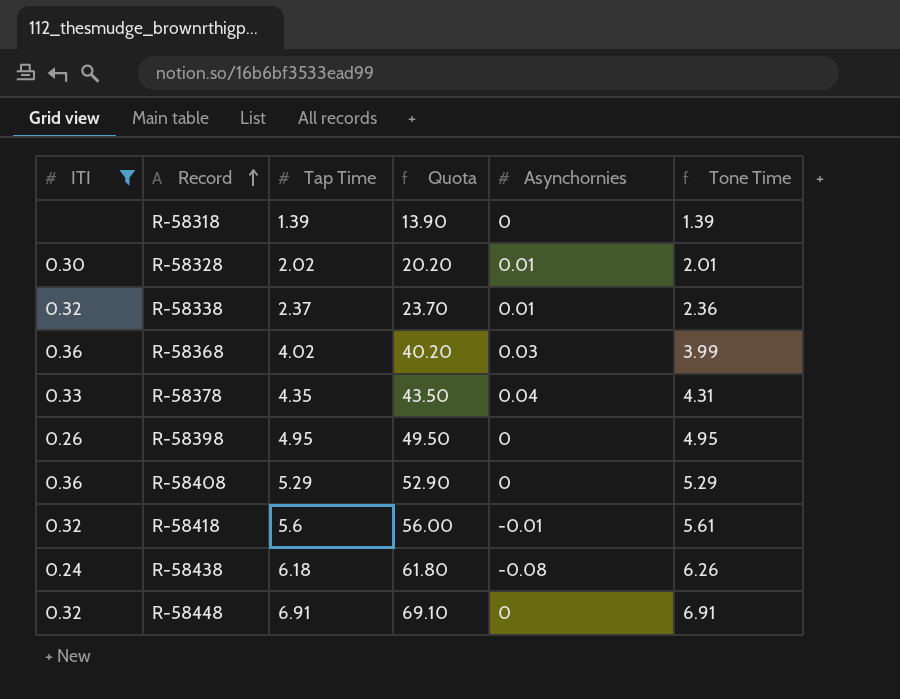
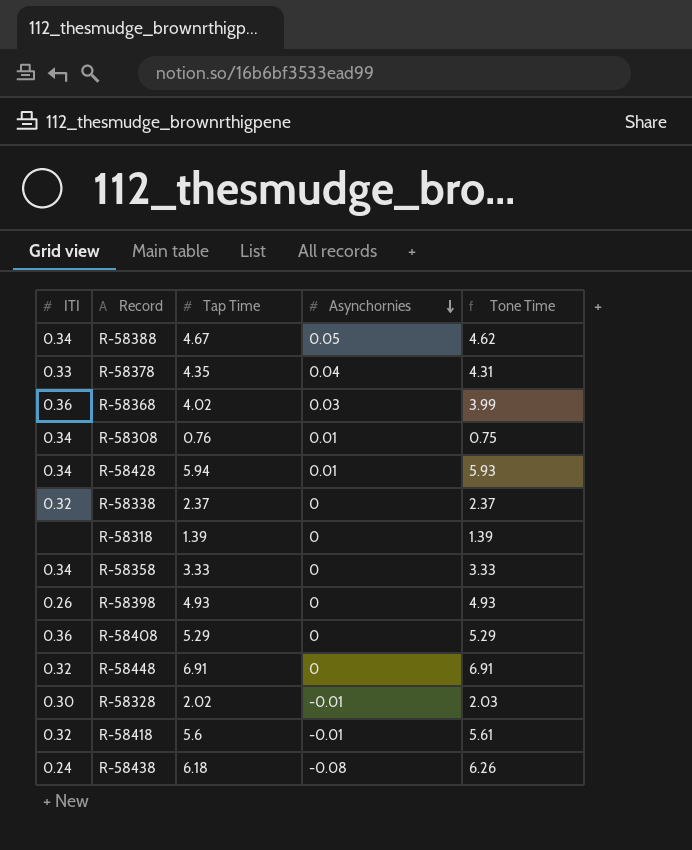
filter: ITI != 0.34 -> none
row order: Record ascending -> Asynchornies descending
column Quota | formula: [Tap Time] * 10 -> none
R-58338 | Asynchornies: 0.01 -> 0
R-58338 | Tone Time: 2.36 -> 2.37
R-58398 | Tap Time: 4.95 -> 4.93
R-58398 | Tone Time: 4.95 -> 4.93
R-58328 | Asynchornies: 0.01 -> -0.01
R-58328 | Tone Time: 2.01 -> 2.03

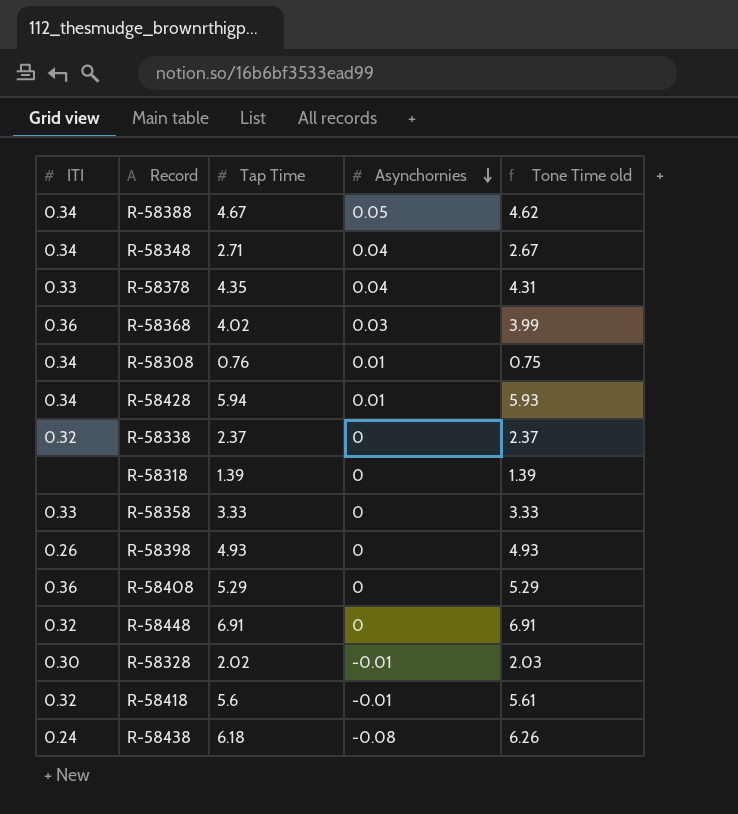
column name: Tone Time -> Tone Time old
row R-58348: none -> 0.34 | 2.71 | 0.04 | 2.67
R-58358 | ITI: 0.34 -> 0.33

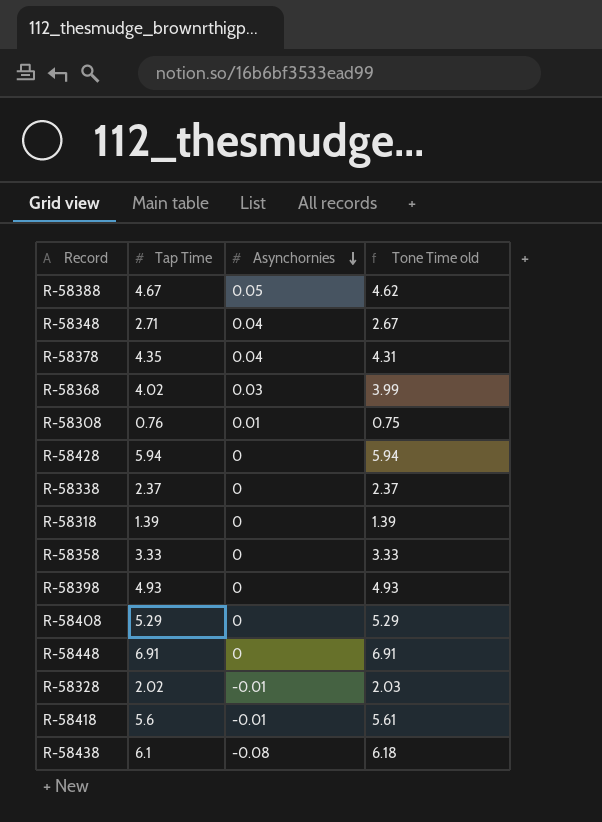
column ITI | position: 1 -> none
R-58428 | Asynchornies: 0.01 -> 0
R-58428 | Tone Time old: 5.93 -> 5.94
R-58438 | Tap Time: 6.18 -> 6.1
R-58438 | Tone Time old: 6.26 -> 6.18

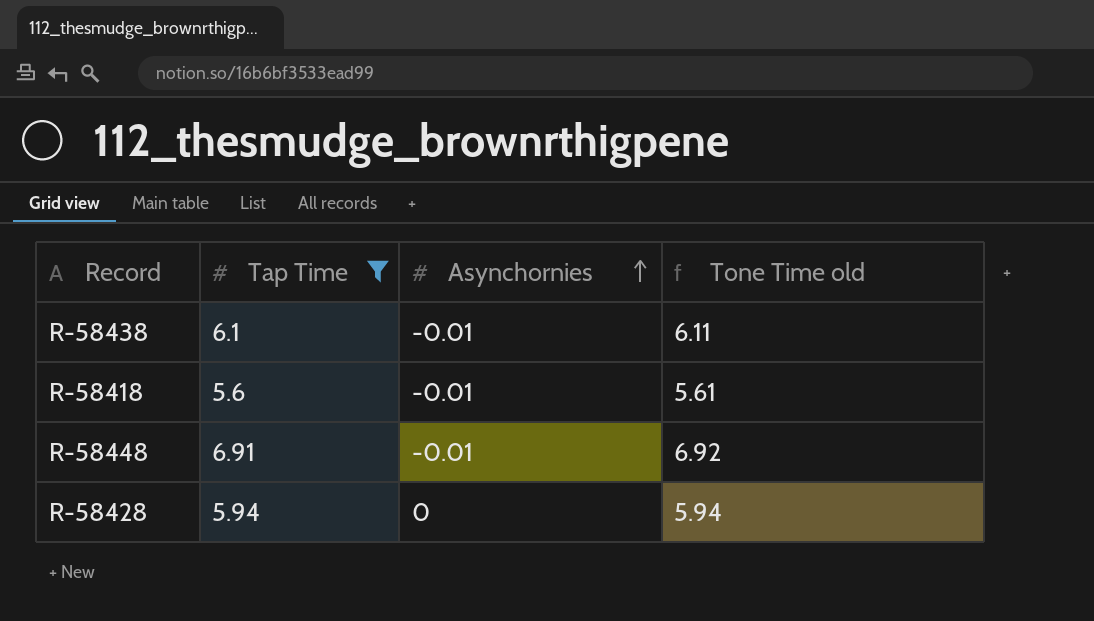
filter: none -> Tap Time >= 5.6
row order: Asynchornies descending -> Asynchornies ascending
R-58438 | Asynchornies: -0.08 -> -0.01
R-58438 | Tone Time old: 6.18 -> 6.11
R-58448 | Asynchornies: 0 -> -0.01
R-58448 | Tone Time old: 6.91 -> 6.92

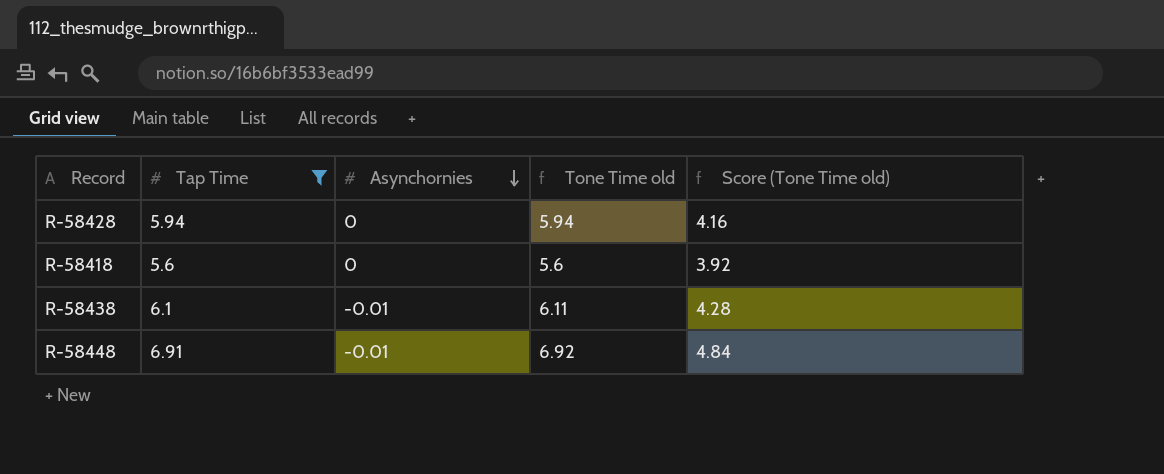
row order: Asynchornies ascending -> Asynchornies descending
column Score (Tone Time old) | formula: none -> [Tone Time old] * 0.7
R-58418 | Asynchornies: -0.01 -> 0
R-58418 | Tone Time old: 5.61 -> 5.6

